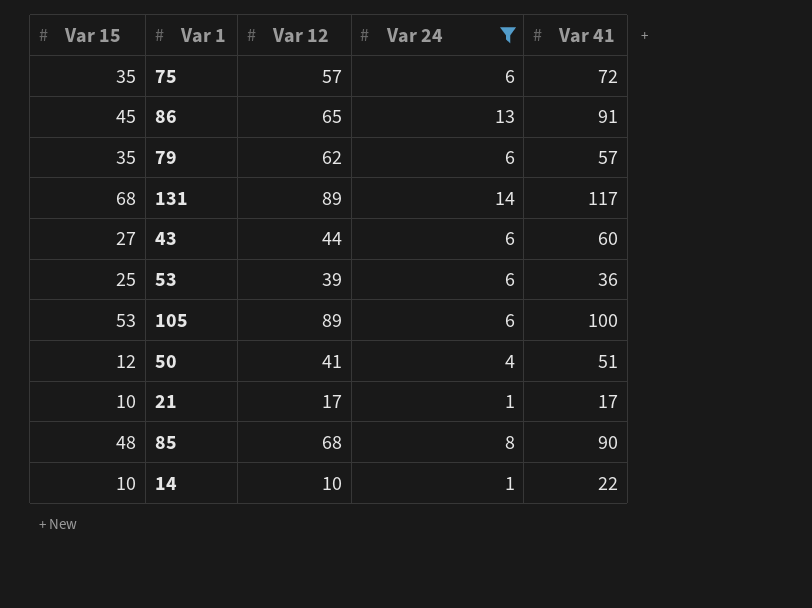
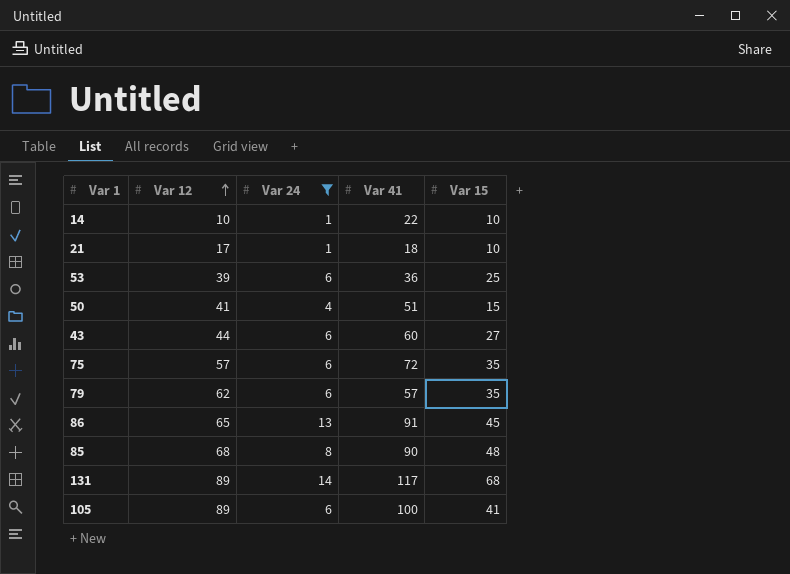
row order: none -> Var 12 ascending
column Var 15 | position: 1 -> 5
21 | Var 41: 17 -> 18
50 | Var 15: 12 -> 15
105 | Var 15: 53 -> 41

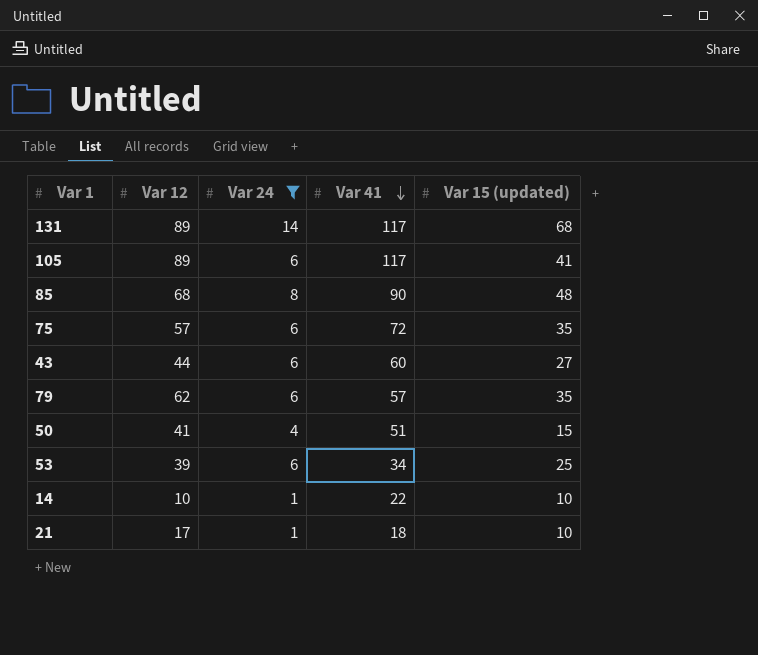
row order: Var 12 ascending -> Var 41 descending
column name: Var 15 -> Var 15 (updated)
row 86: 65 | 13 | 91 | 45 -> none
105 | Var 41: 100 -> 117
53 | Var 41: 36 -> 34

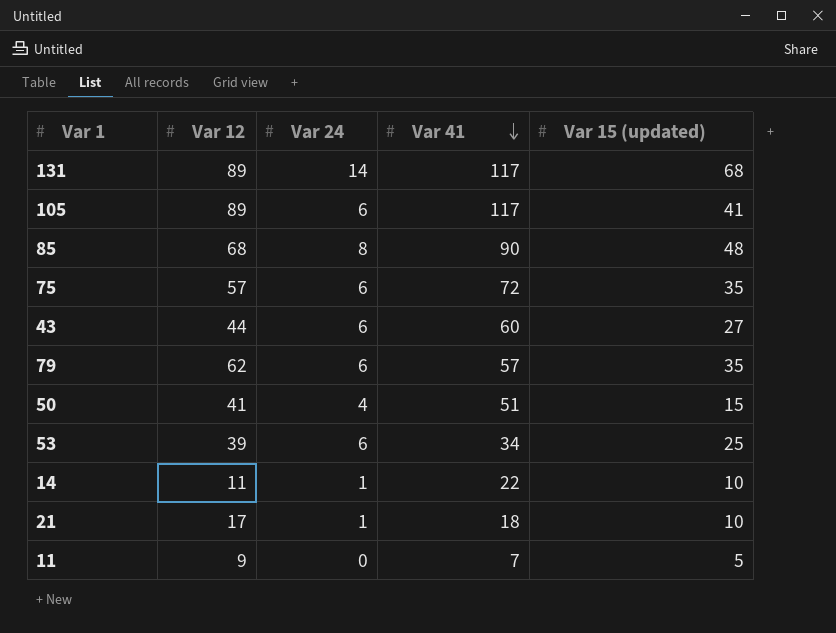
filter: Var 24 != 0 -> none
14 | Var 12: 10 -> 11

